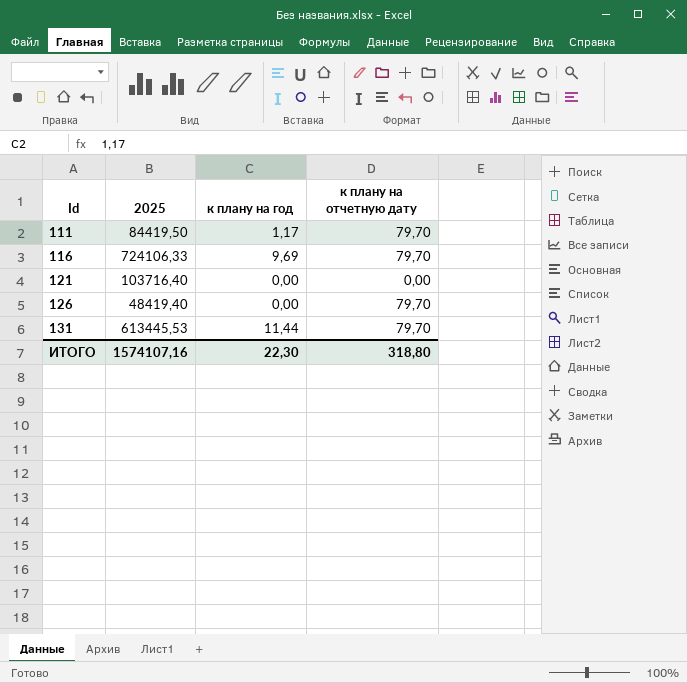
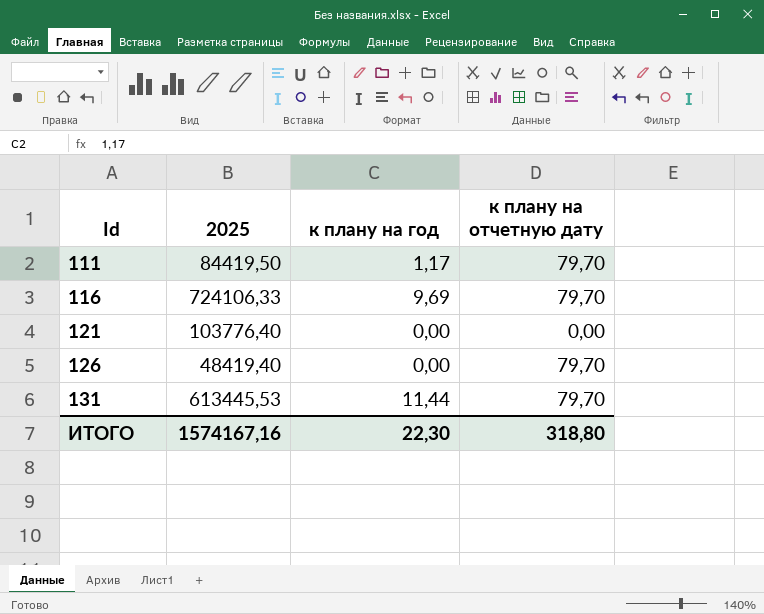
121 | 2025: 103716,40 -> 103776,40
ИТОГО | 2025: 1574107,16 -> 1574167,16

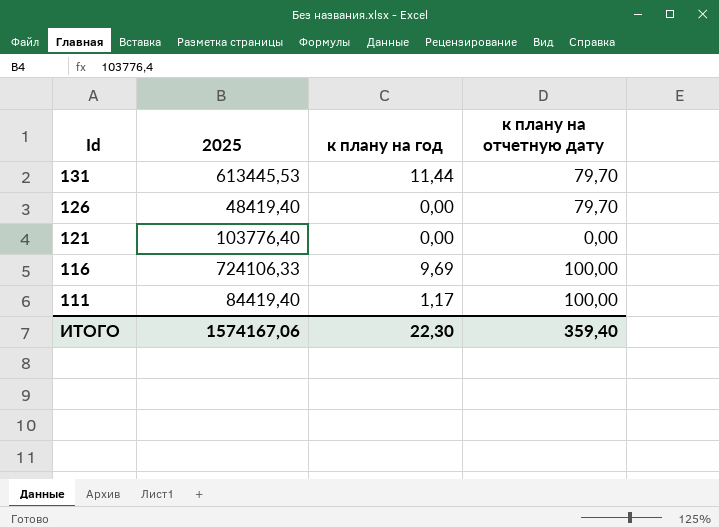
row order: Id ascending -> Id descending
116 | к плану на отчетную дату: 79,70 -> 100,00
111 | 2025: 84419,50 -> 84419,40
111 | к плану на отчетную дату: 79,70 -> 100,00
ИТОГО | 2025: 1574167,16 -> 1574167,06
ИТОГО | к плану на отчетную дату: 318,80 -> 359,40

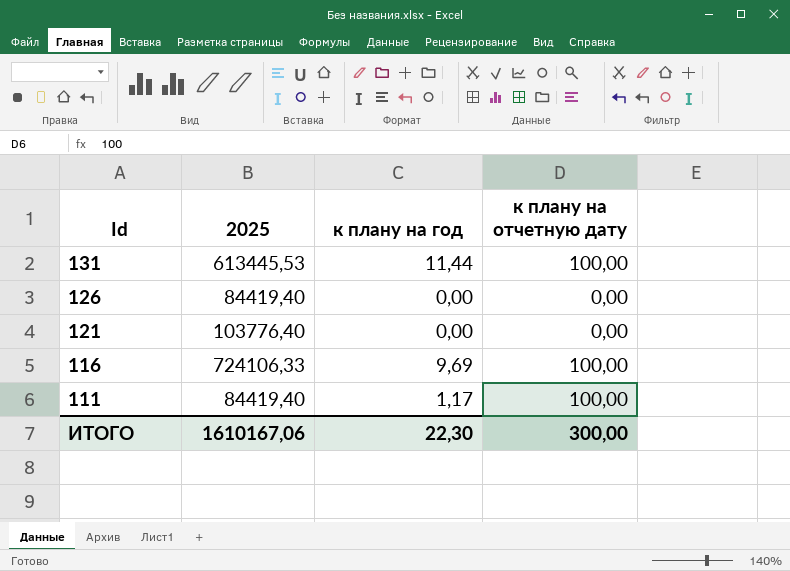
131 | к плану на отчетную дату: 79,70 -> 100,00
126 | 2025: 48419,40 -> 84419,40
126 | к плану на отчетную дату: 79,70 -> 0,00
ИТОГО | 2025: 1574167,06 -> 1610167,06
ИТОГО | к плану на отчетную дату: 359,40 -> 300,00

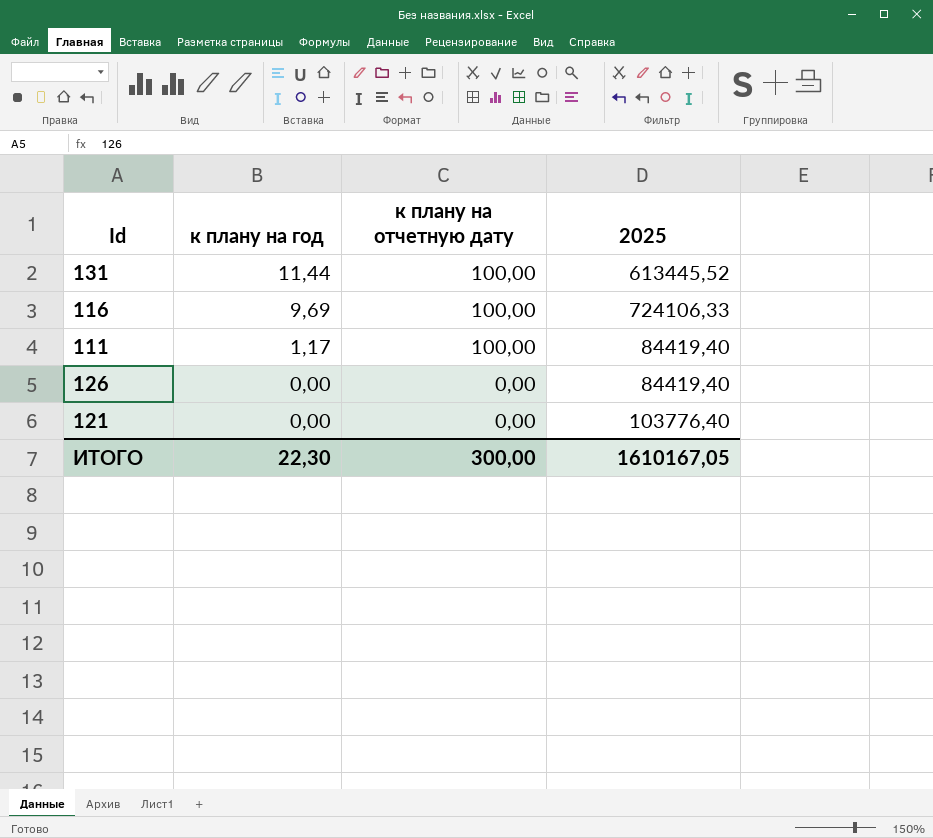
row order: Id descending -> к плану на год descending
column 2025 | position: 2 -> 4
131 | 2025: 613445,53 -> 613445,52
ИТОГО | 2025: 1610167,06 -> 1610167,05

